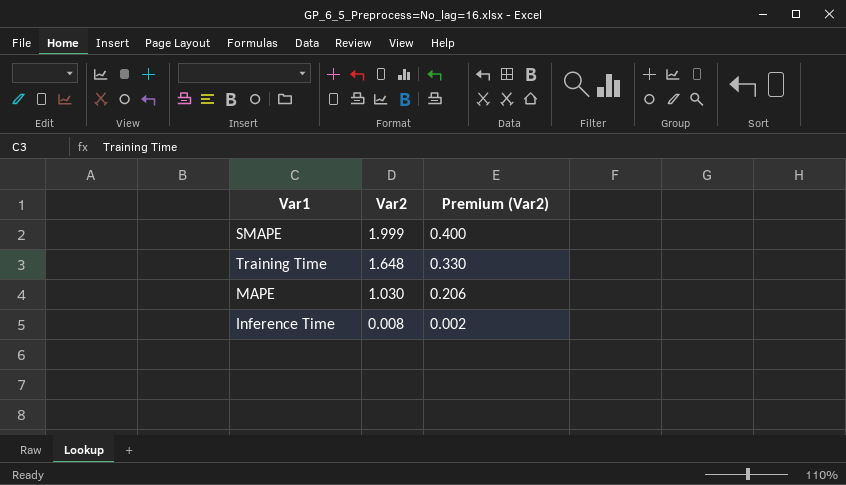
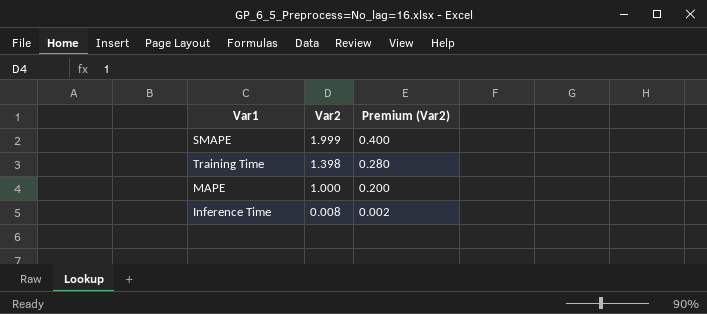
Training Time | Var2: 1.648 -> 1.398
Training Time | Premium (Var2): 0.330 -> 0.280
MAPE | Var2: 1.030 -> 1.000
MAPE | Premium (Var2): 0.206 -> 0.200

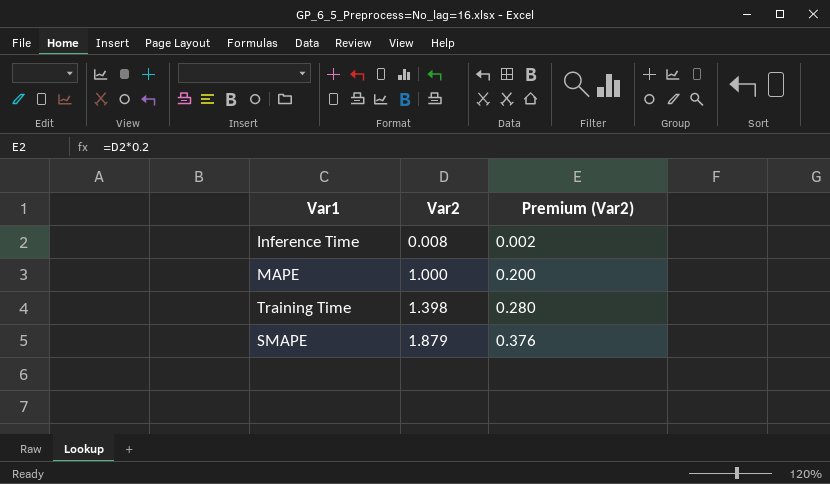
row order: Var2 descending -> Var2 ascending
SMAPE | Var2: 1.999 -> 1.879
SMAPE | Premium (Var2): 0.400 -> 0.376

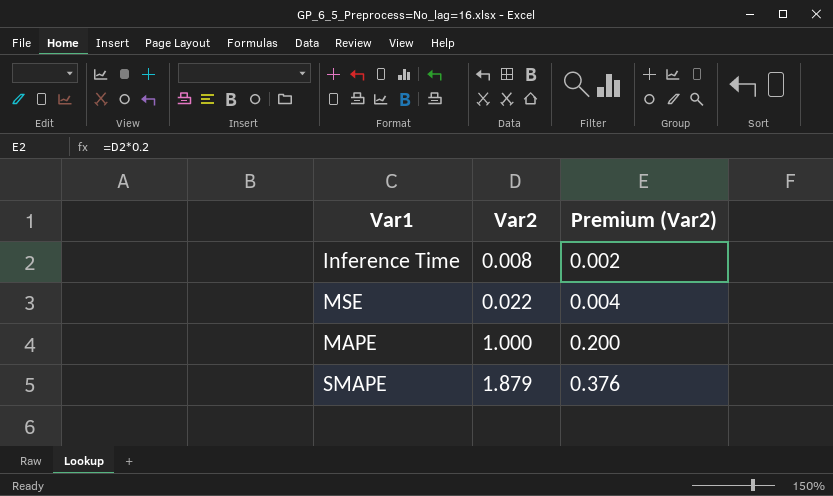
row Training Time: 1.398 | 0.280 -> none
row MSE: none -> 0.022 | 0.004

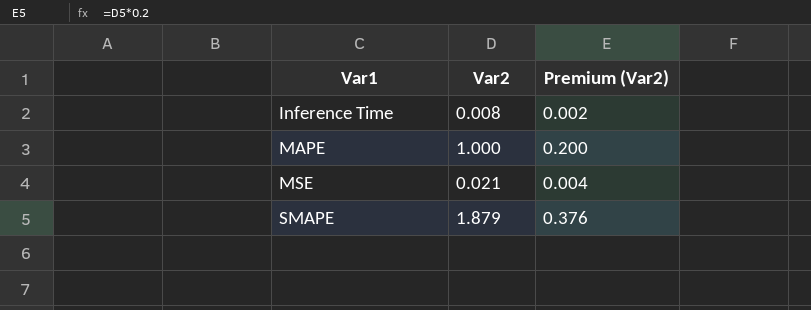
row order: Var2 ascending -> Var1 ascending
MSE | Var2: 0.022 -> 0.021

